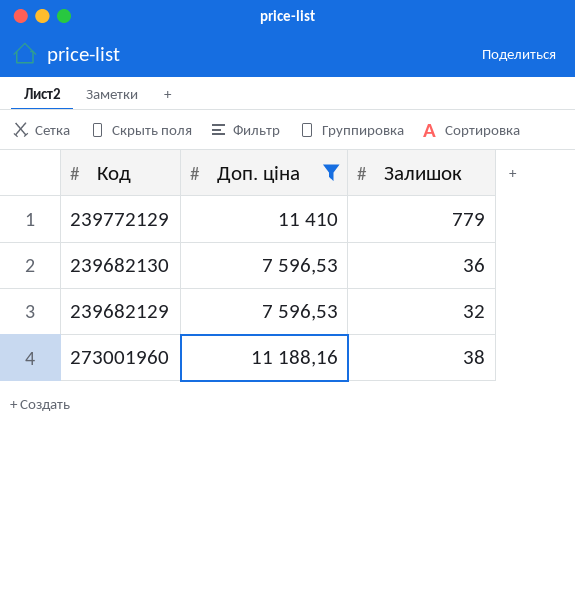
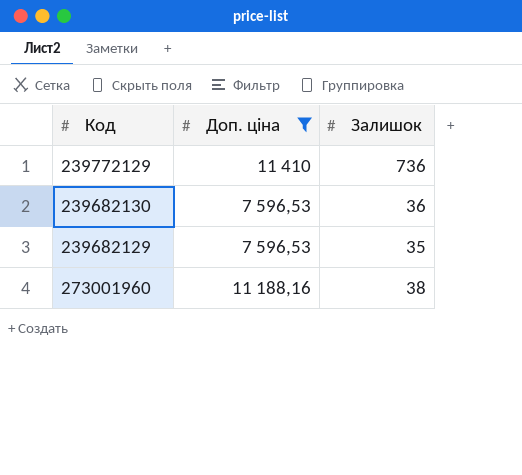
239772129 | Залишок: 779 -> 736
239682129 | Залишок: 32 -> 35

